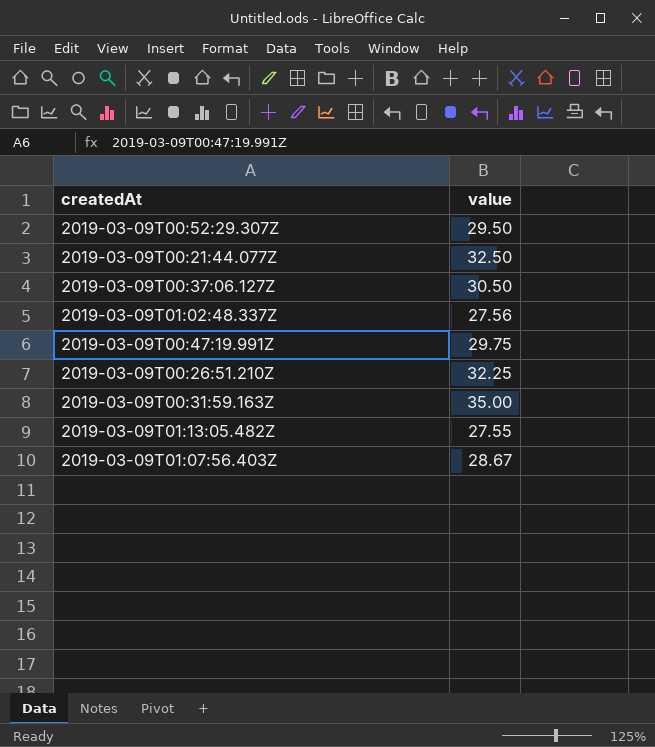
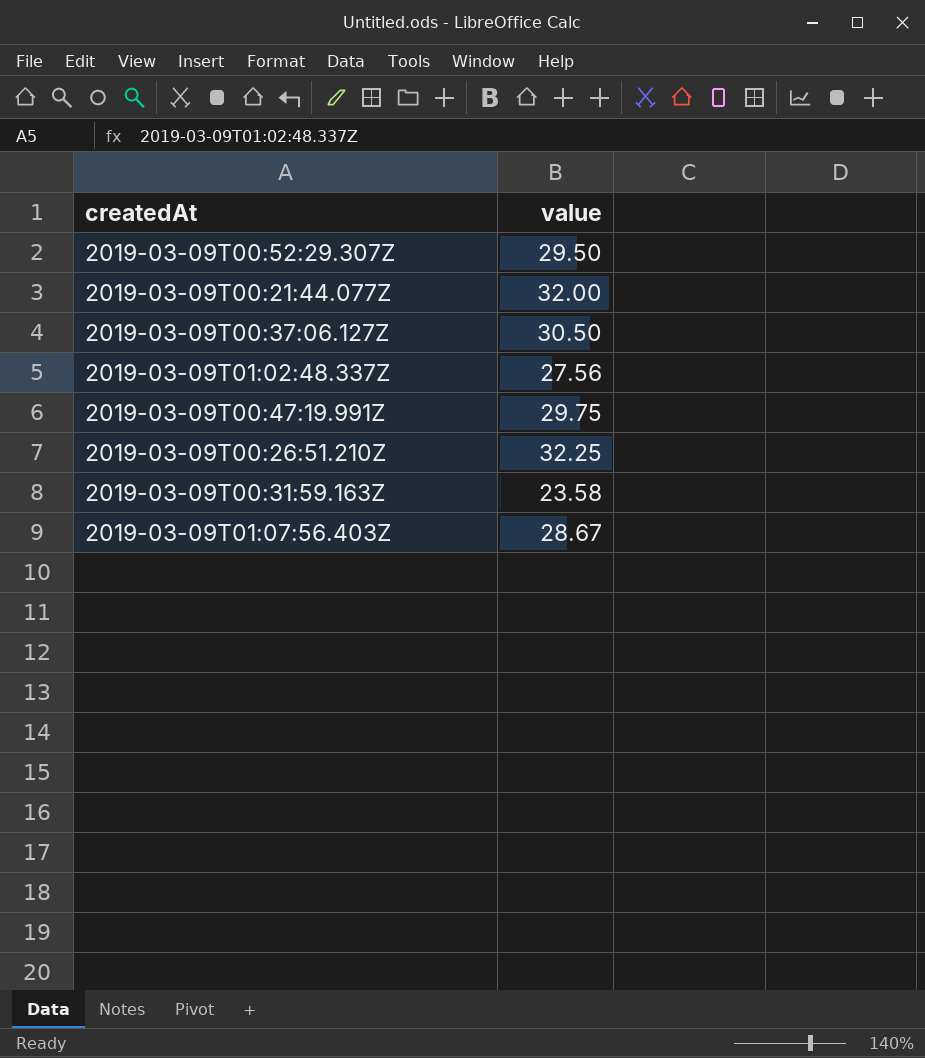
row 2019-03-09T01:13:05.482Z: 27.55 -> none
2019-03-09T00:21:44.077Z | value: 32.50 -> 32.00
2019-03-09T00:31:59.163Z | value: 35.00 -> 23.58

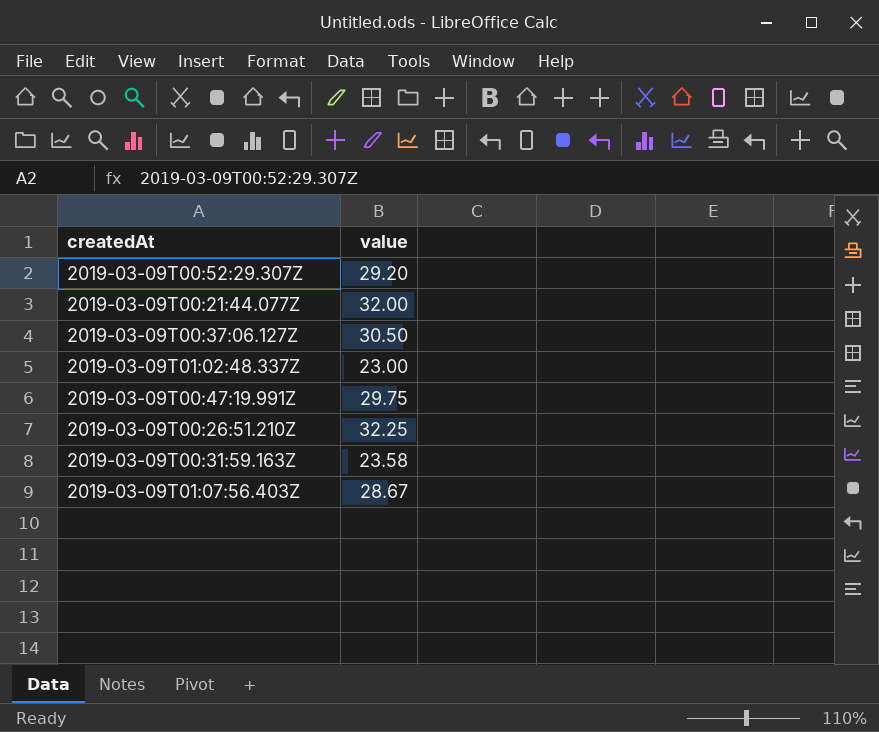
2019-03-09T00:52:29.307Z | value: 29.50 -> 29.20
2019-03-09T01:02:48.337Z | value: 27.56 -> 23.00

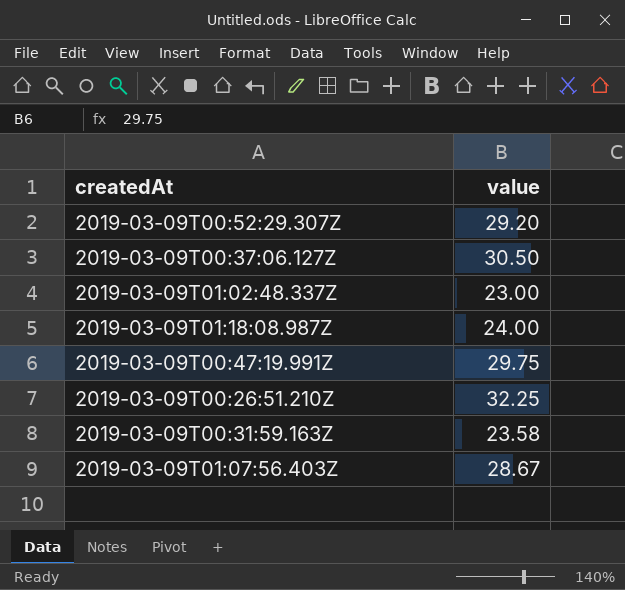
row 2019-03-09T00:21:44.077Z: 32.00 -> none
row 2019-03-09T01:18:08.987Z: none -> 24.00

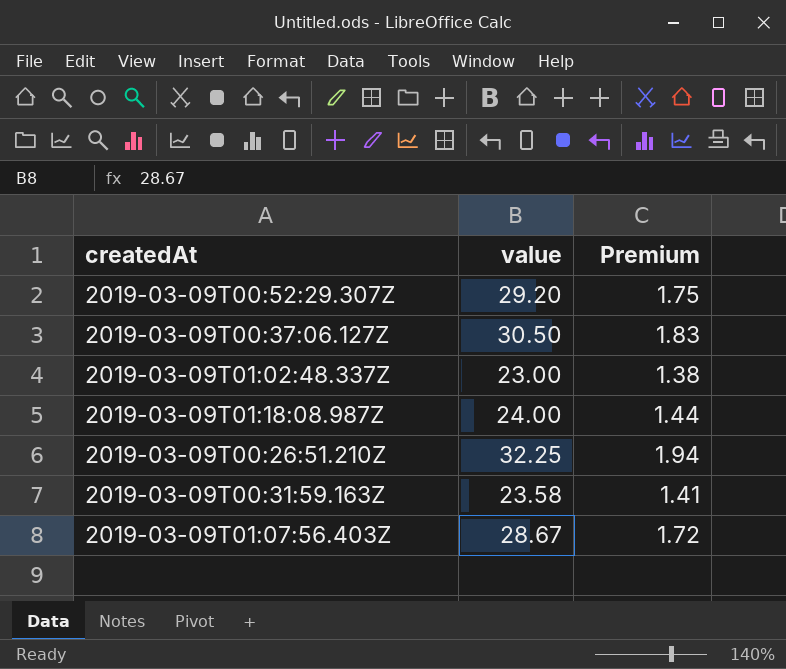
column Premium | formula: none -> [value] * 0.06
row 2019-03-09T00:47:19.991Z: 29.75 -> none

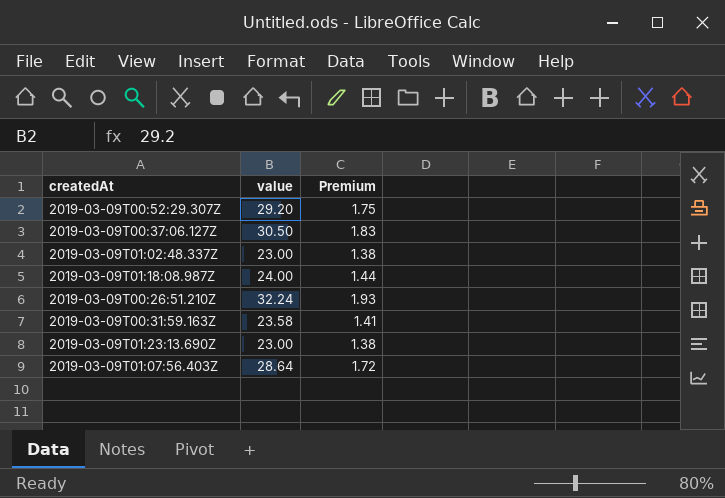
2019-03-09T00:26:51.210Z | value: 32.25 -> 32.24
2019-03-09T00:26:51.210Z | Premium: 1.94 -> 1.93
row 2019-03-09T01:23:13.690Z: none -> 23.00 | 1.38
2019-03-09T01:07:56.403Z | value: 28.67 -> 28.64

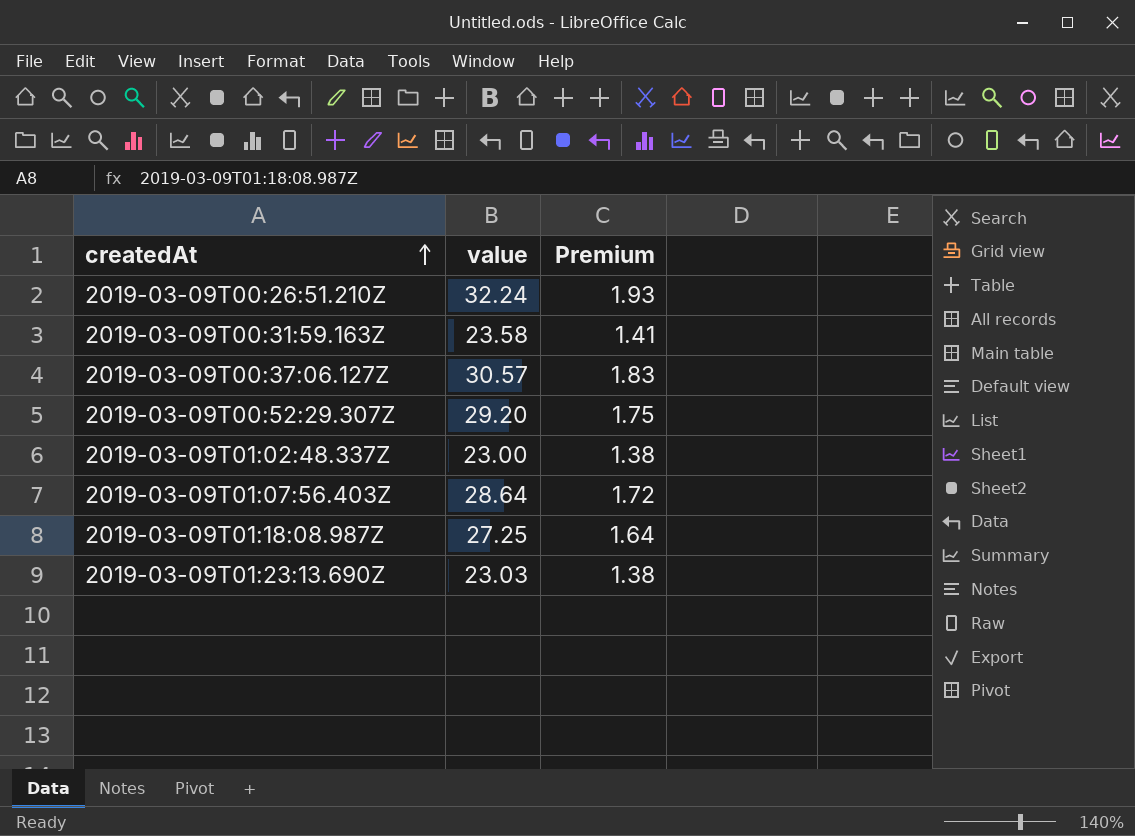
row order: none -> createdAt ascending
2019-03-09T00:37:06.127Z | value: 30.50 -> 30.57
2019-03-09T01:18:08.987Z | value: 24.00 -> 27.25
2019-03-09T01:18:08.987Z | Premium: 1.44 -> 1.64
2019-03-09T01:23:13.690Z | value: 23.00 -> 23.03

